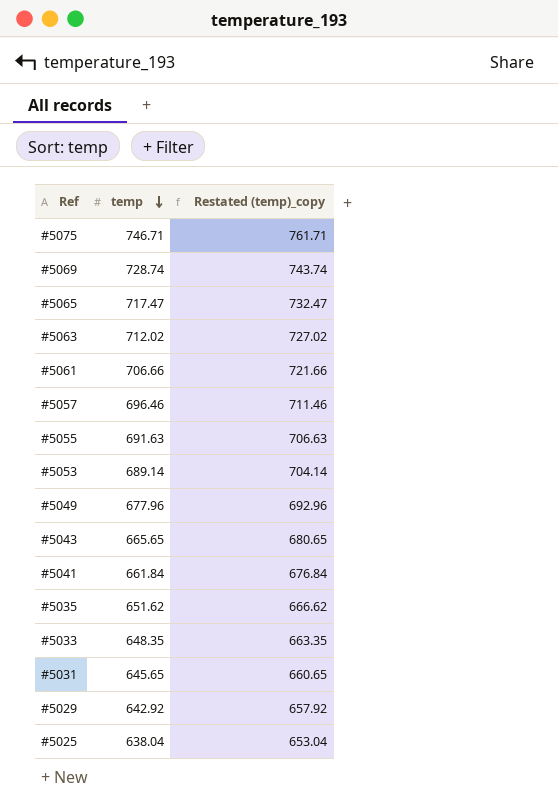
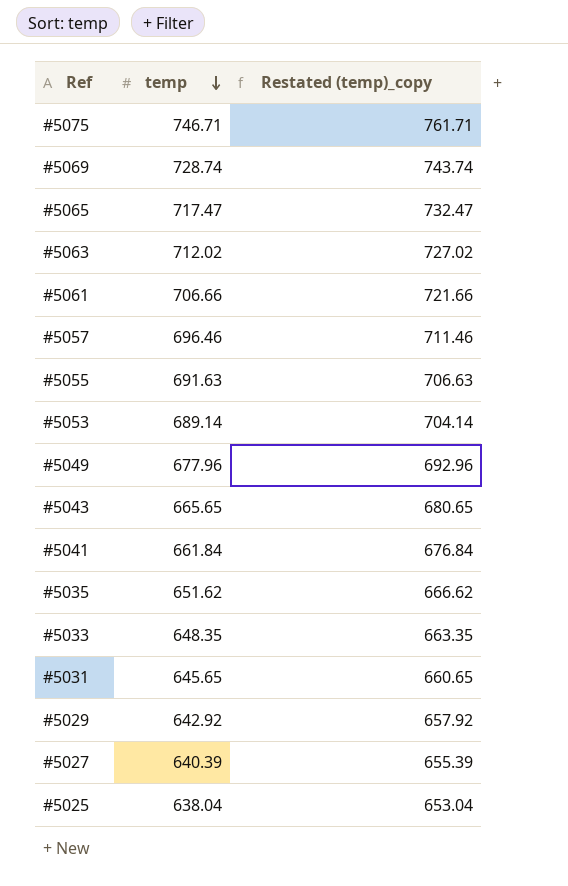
row #5027: none -> 640.39 | 655.39

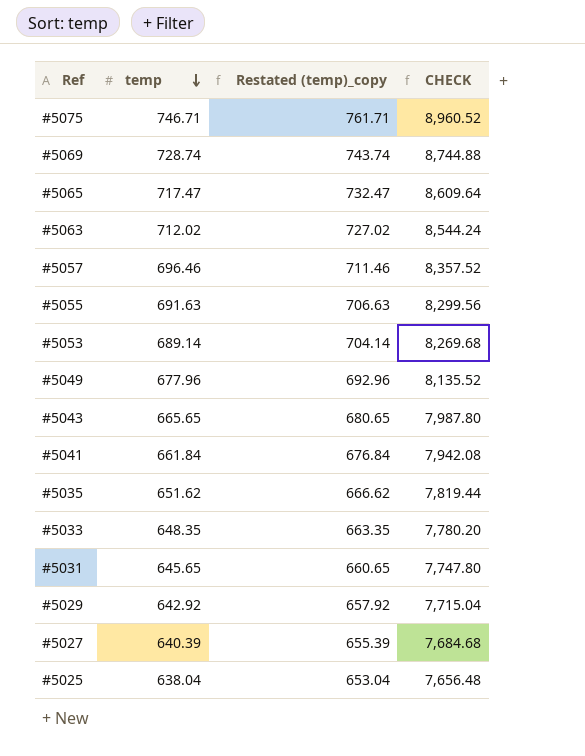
column CHECK | formula: none -> [temp] * 12
row #5061: 706.66 | 721.66 -> none

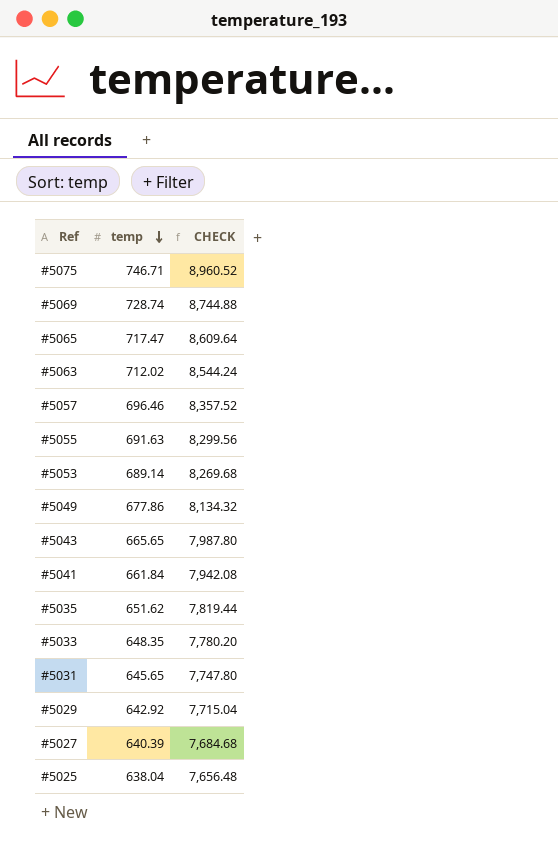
column Restated (temp)_copy | formula: [temp] + 15 -> none
#5049 | temp: 677.96 -> 677.86
#5049 | CHECK: 8,135.52 -> 8,134.32

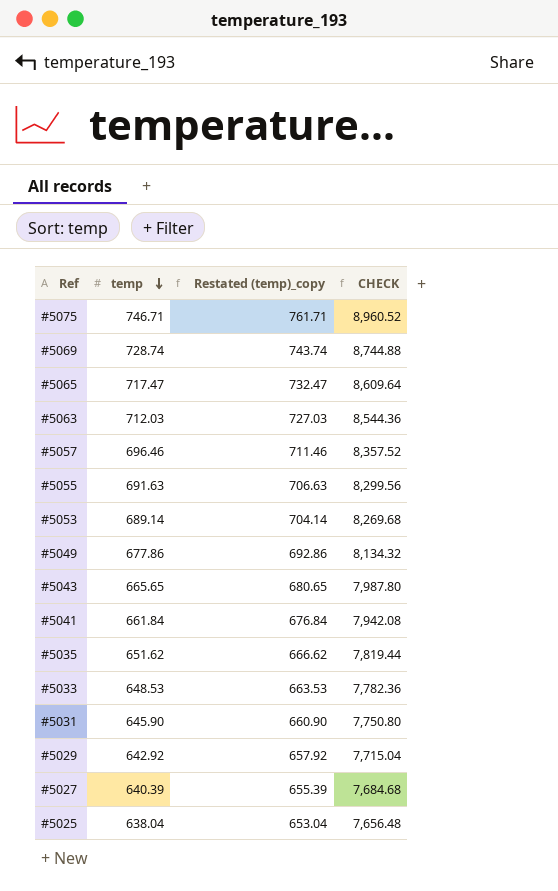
column Restated (temp)_copy | formula: none -> [temp] + 15
#5063 | temp: 712.02 -> 712.03
#5063 | CHECK: 8,544.24 -> 8,544.36
#5033 | temp: 648.35 -> 648.53
#5033 | CHECK: 7,780.20 -> 7,782.36
#5031 | temp: 645.65 -> 645.90
#5031 | CHECK: 7,747.80 -> 7,750.80

